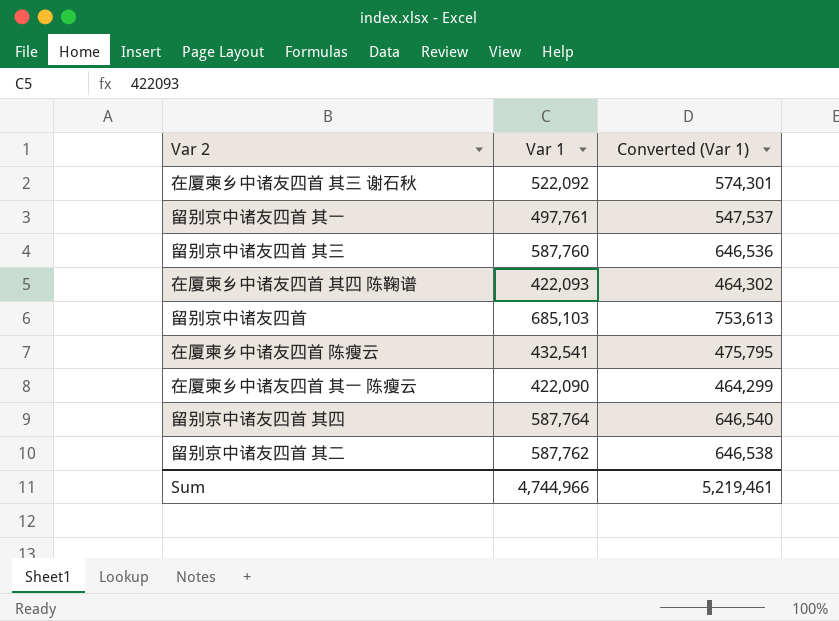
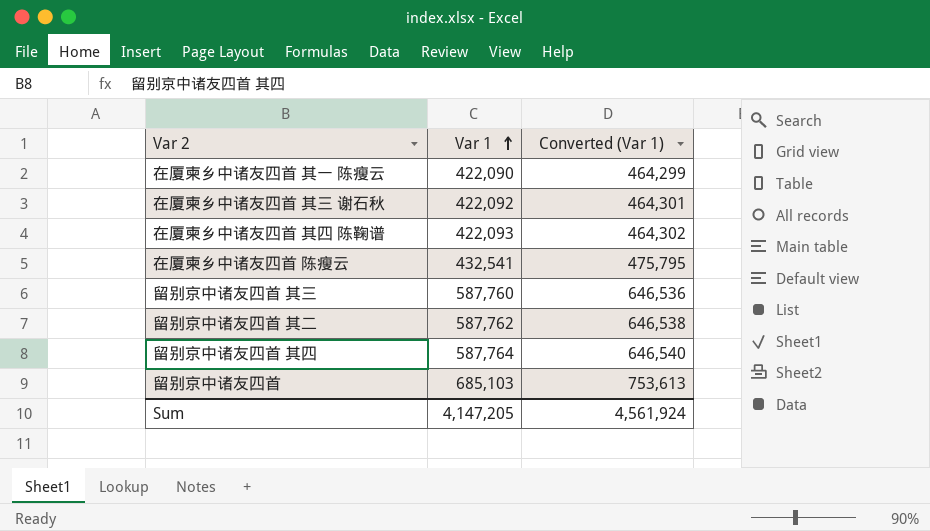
row order: none -> Var 1 ascending
row 留别京中诸友四首 其一: 497,761 | 547,537 -> none
在厦柬乡中诸友四首 其三 谢石秋 | Var 1: 522,092 -> 422,092
在厦柬乡中诸友四首 其三 谢石秋 | Converted (Var 1): 574,301 -> 464,301
Sum | Var 1: 4,744,966 -> 4,147,205
Sum | Converted (Var 1): 5,219,461 -> 4,561,924

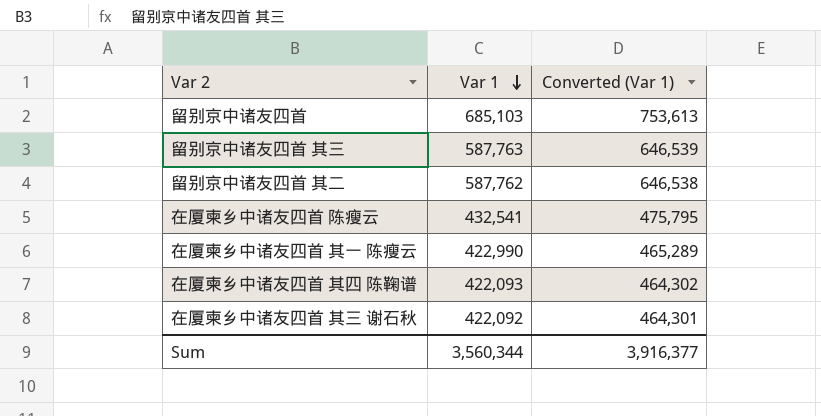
row order: Var 1 ascending -> Var 1 descending
row 留别京中诸友四首 其四: 587,764 | 646,540 -> none
留别京中诸友四首 其三 | Var 1: 587,760 -> 587,763
留别京中诸友四首 其三 | Converted (Var 1): 646,536 -> 646,539
在厦柬乡中诸友四首 其一 陈瘦云 | Var 1: 422,090 -> 422,990
在厦柬乡中诸友四首 其一 陈瘦云 | Converted (Var 1): 464,299 -> 465,289
Sum | Var 1: 4,147,205 -> 3,560,344
Sum | Converted (Var 1): 4,561,924 -> 3,916,377

